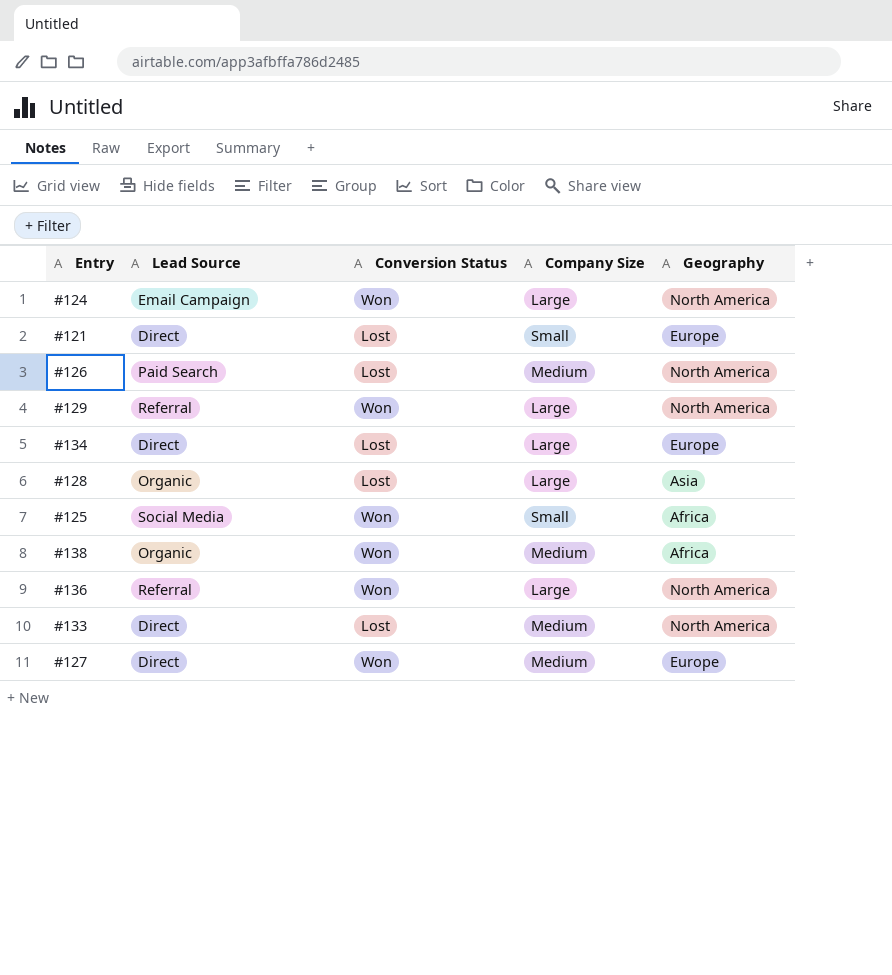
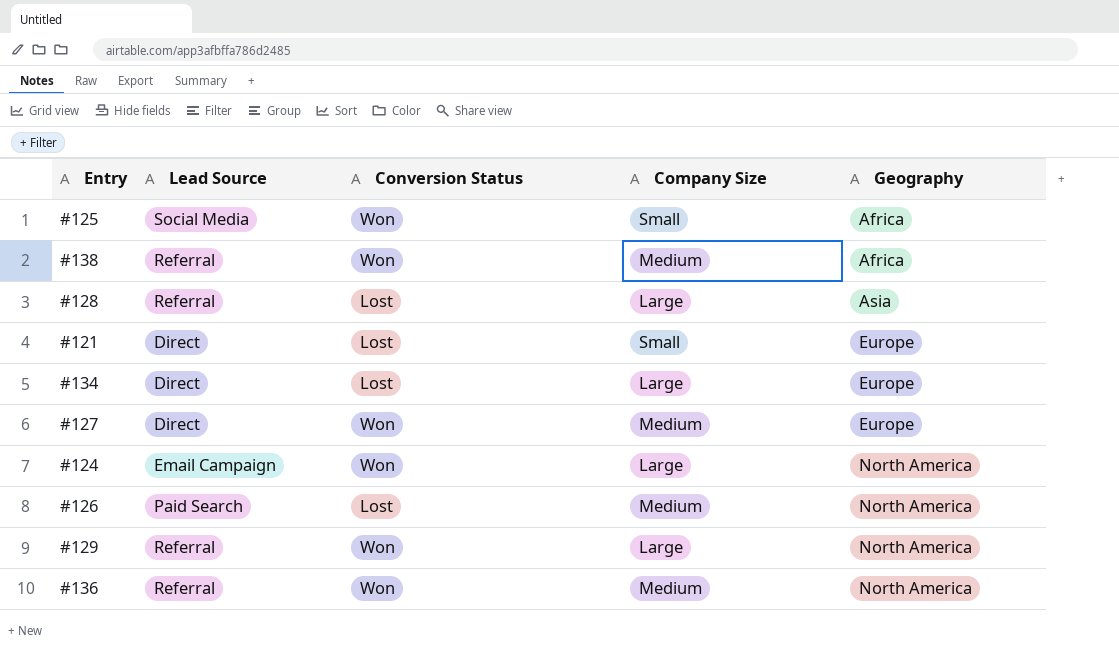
row order: none -> Geography ascending
row #133: Direct | Lost | Medium | North America -> none
#138 | Lead Source: Organic -> Referral
#128 | Lead Source: Organic -> Referral
#136 | Company Size: Large -> Medium

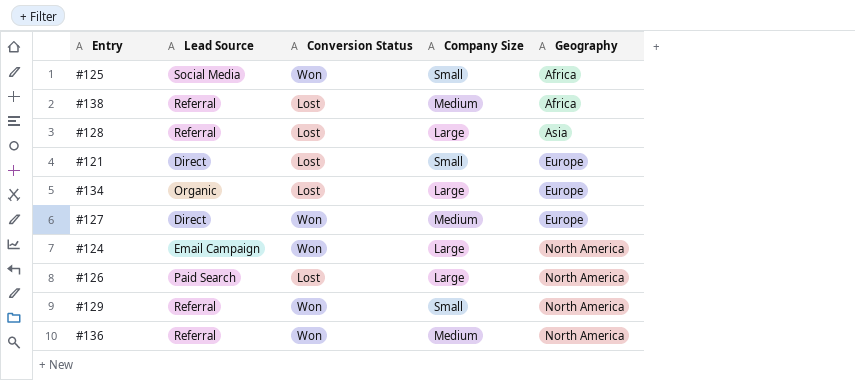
#138 | Conversion Status: Won -> Lost
#134 | Lead Source: Direct -> Organic
#126 | Company Size: Medium -> Large
#129 | Company Size: Large -> Small

